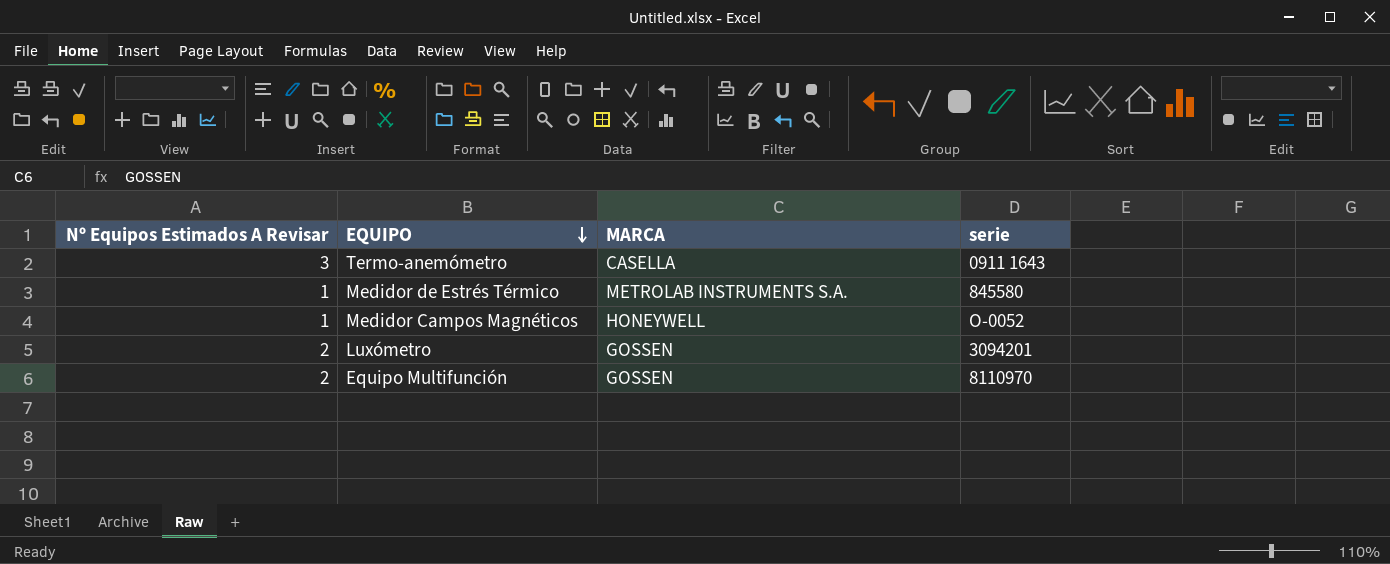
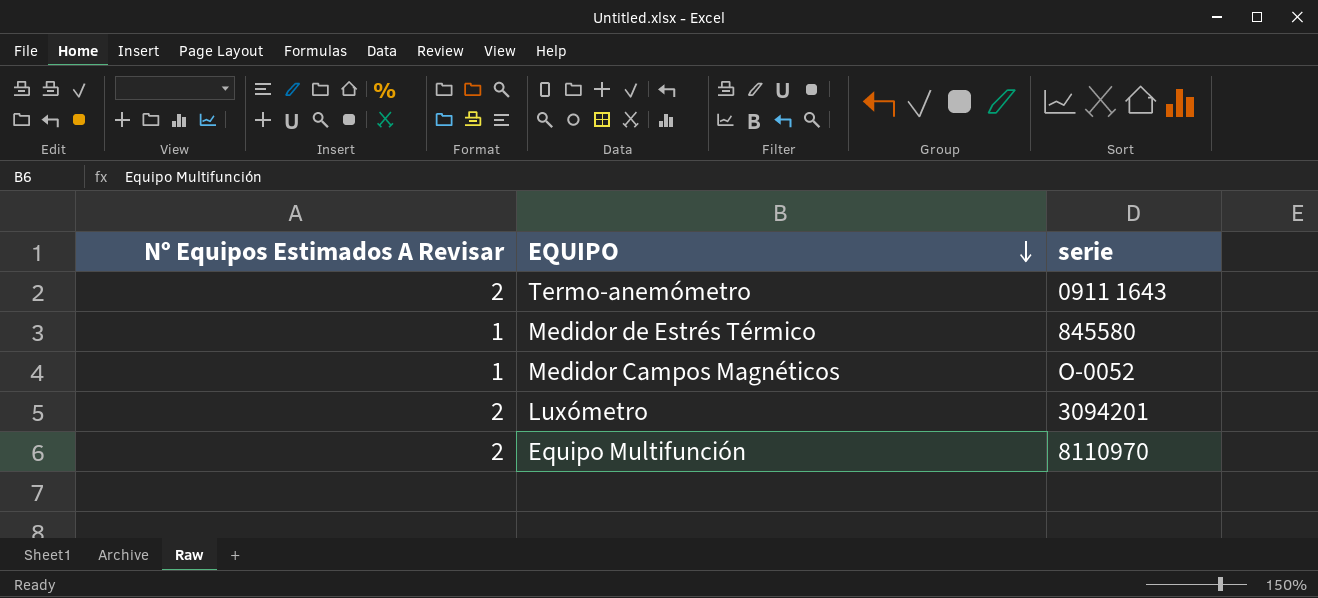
column MARCA | position: 3 -> none
Termo-anemómetro | Nº Equipos Estimados A Revisar: 3 -> 2

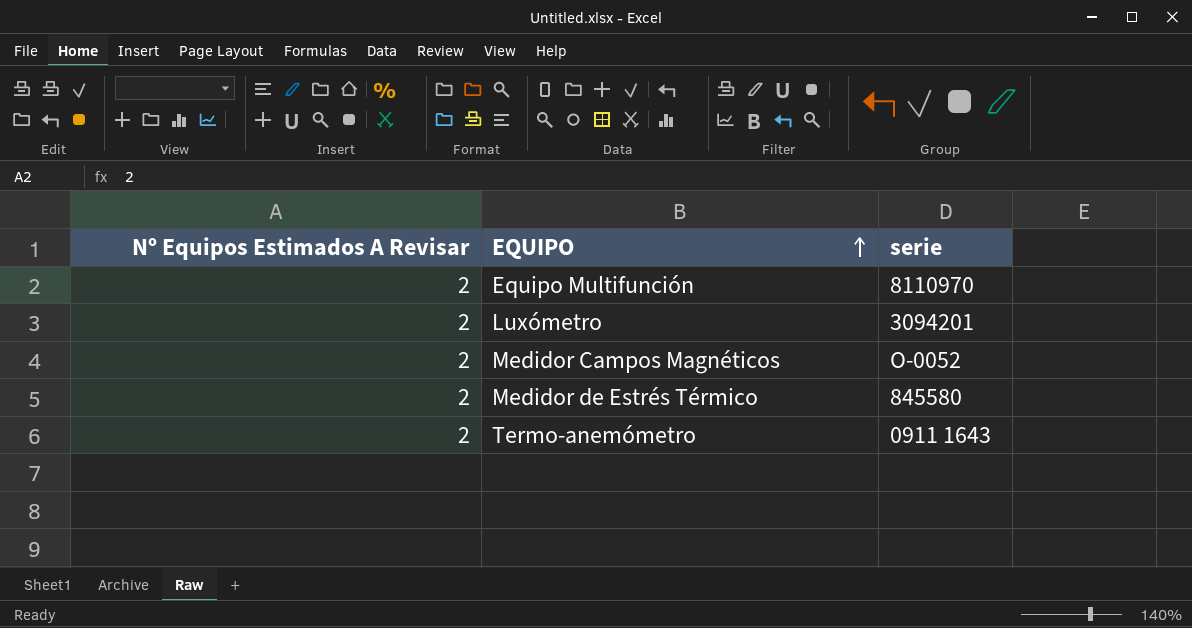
row order: EQUIPO descending -> EQUIPO ascending
Medidor Campos Magnéticos | Nº Equipos Estimados A Revisar: 1 -> 2
Medidor de Estrés Térmico | Nº Equipos Estimados A Revisar: 1 -> 2

